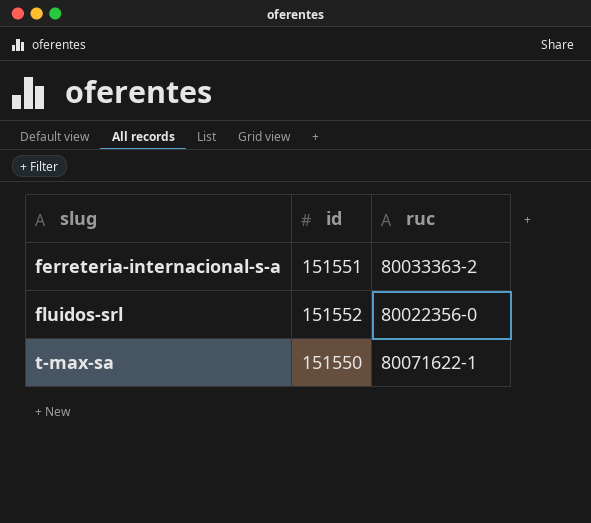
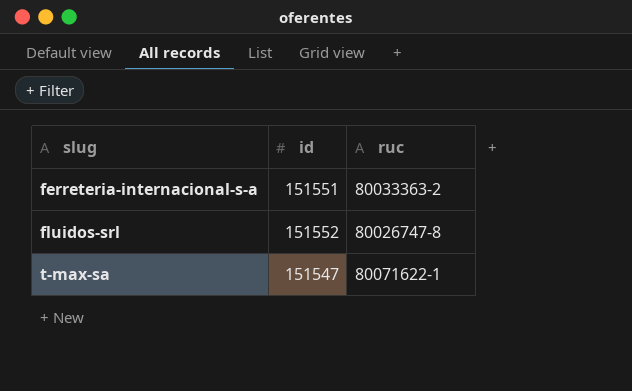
fluidos-srl | ruc: 80022356-0 -> 80026747-8
t-max-sa | id: 151550 -> 151547

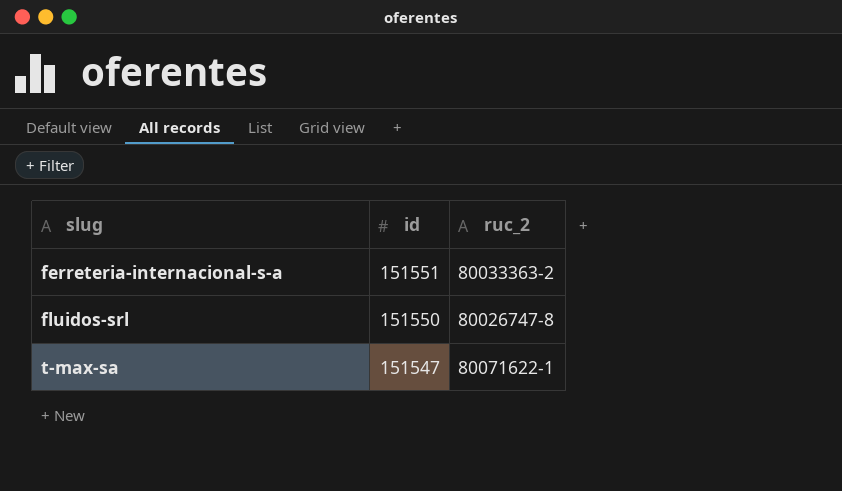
column name: ruc -> ruc_2
fluidos-srl | id: 151552 -> 151550

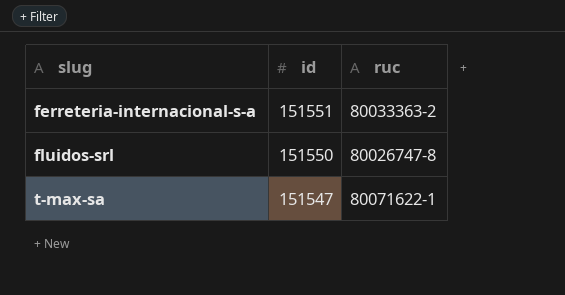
column name: ruc_2 -> ruc

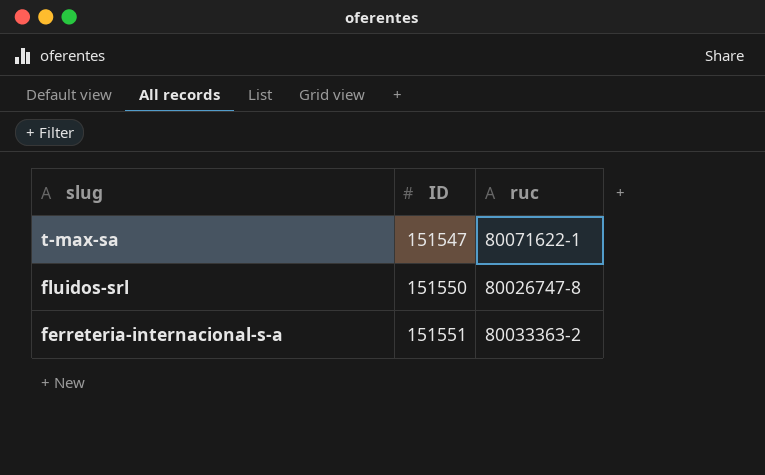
row order: slug ascending -> slug descending
column name: id -> ID

